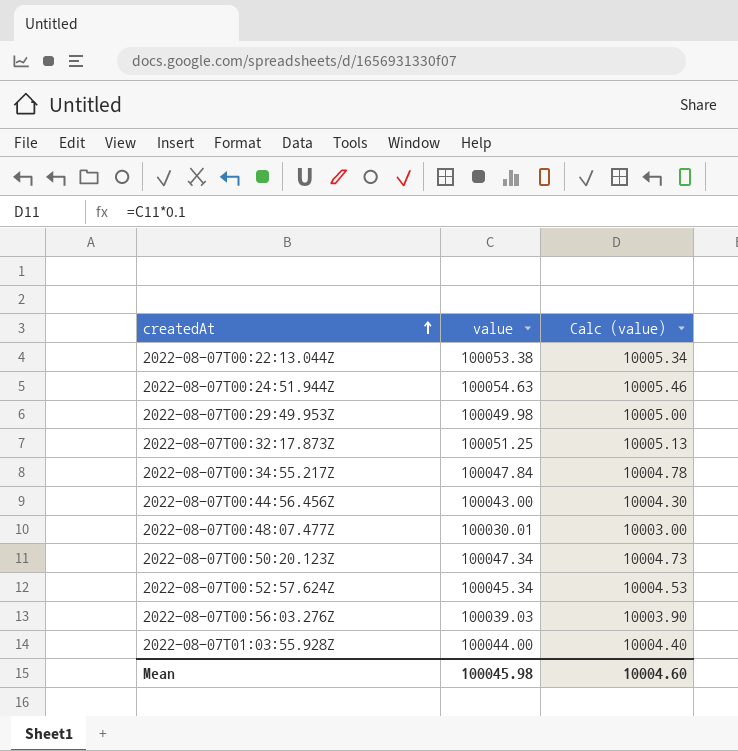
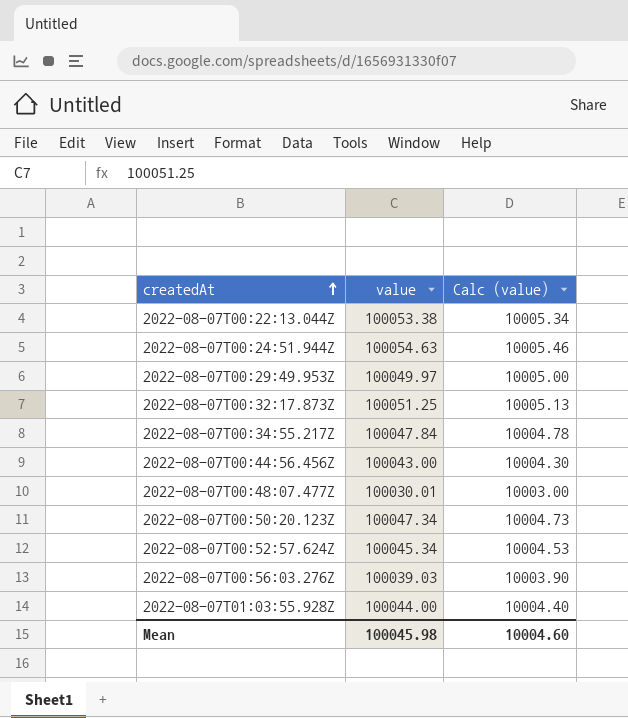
2022-08-07T00:29:49.953Z | value: 100049.98 -> 100049.97

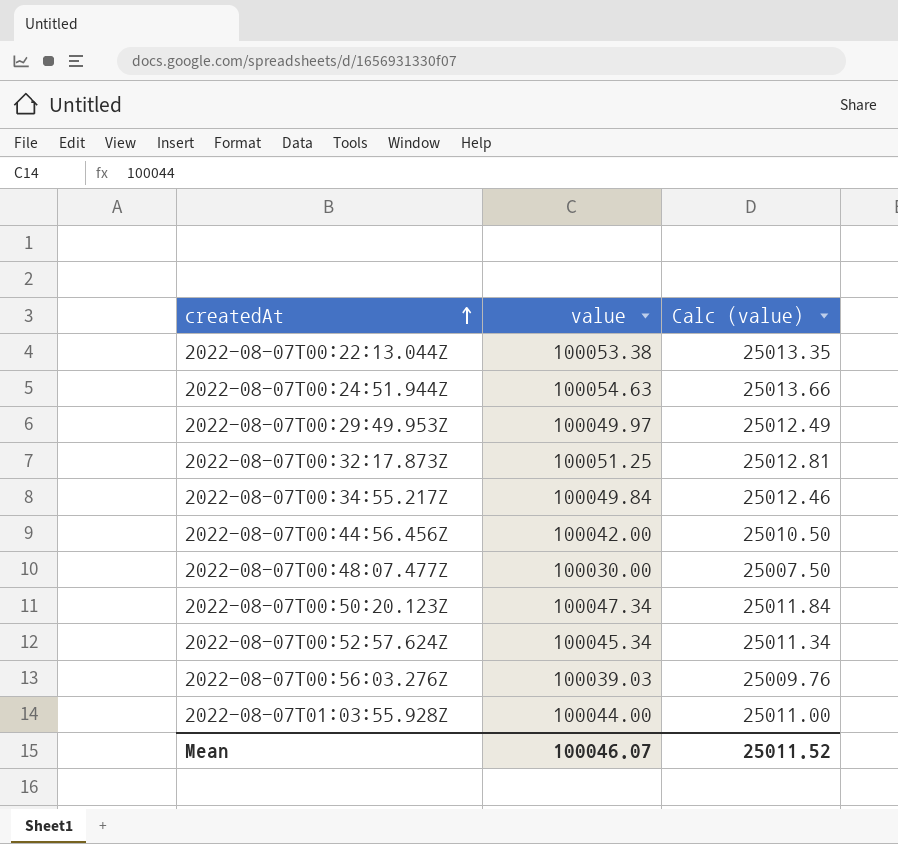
column Calc (value) | formula: [value] * 0.1 -> [value] * 0.25
2022-08-07T00:34:55.217Z | value: 100047.84 -> 100049.84
2022-08-07T00:44:56.456Z | value: 100043.00 -> 100042.00
2022-08-07T00:48:07.477Z | value: 100030.01 -> 100030.00
Mean | value: 100045.98 -> 100046.07
Mean | Calc (value): 10004.60 -> 25011.52

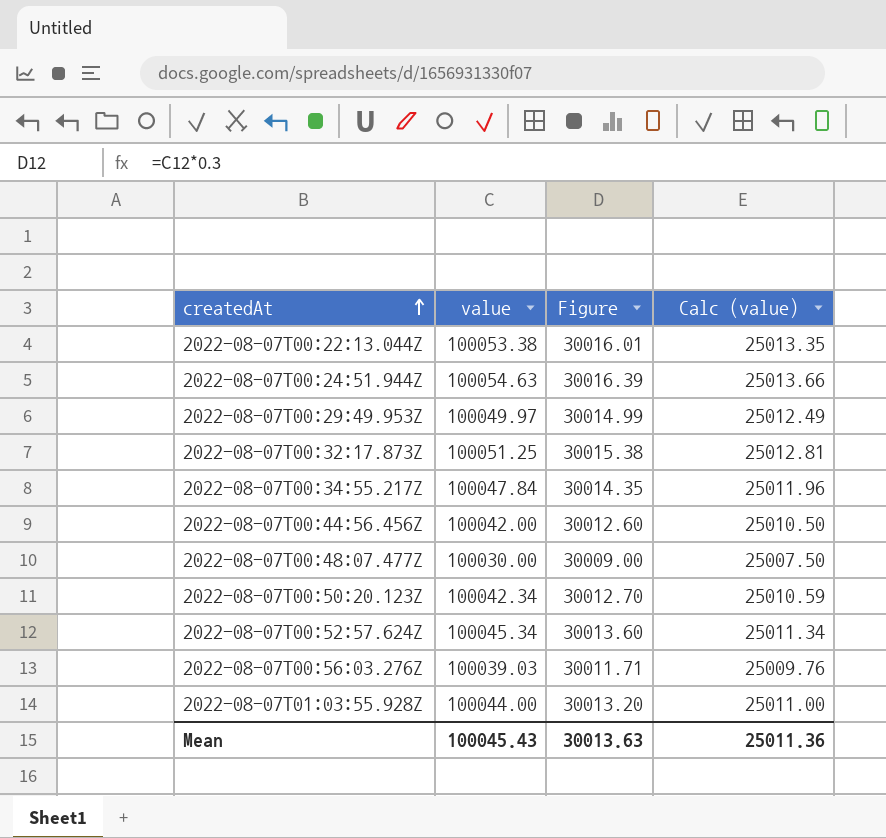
column Figure | formula: none -> [value] * 0.3
2022-08-07T00:34:55.217Z | value: 100049.84 -> 100047.84
2022-08-07T00:34:55.217Z | Calc (value): 25012.46 -> 25011.96
2022-08-07T00:50:20.123Z | value: 100047.34 -> 100042.34
2022-08-07T00:50:20.123Z | Calc (value): 25011.84 -> 25010.59
Mean | value: 100046.07 -> 100045.43
Mean | Calc (value): 25011.52 -> 25011.36

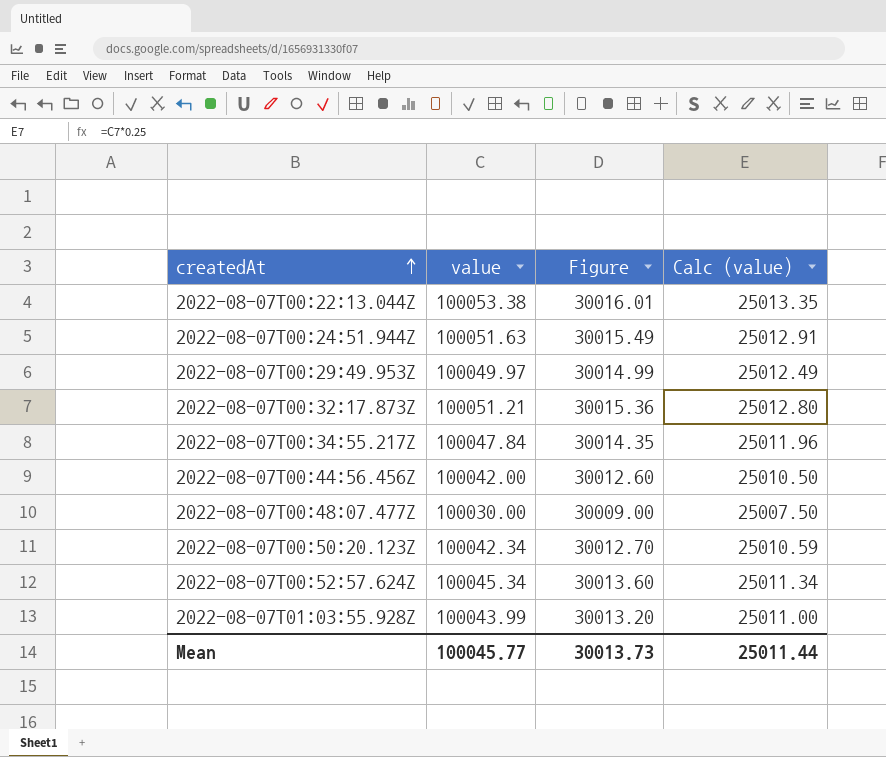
row 2022-08-07T00:56:03.276Z: 100039.03 | 30011.71 | 25009.76 -> none
2022-08-07T00:24:51.944Z | value: 100054.63 -> 100051.63
2022-08-07T00:24:51.944Z | Figure: 30016.39 -> 30015.49
2022-08-07T00:24:51.944Z | Calc (value): 25013.66 -> 25012.91
2022-08-07T00:32:17.873Z | value: 100051.25 -> 100051.21
2022-08-07T00:32:17.873Z | Figure: 30015.38 -> 30015.36
2022-08-07T00:32:17.873Z | Calc (value): 25012.81 -> 25012.80
2022-08-07T01:03:55.928Z | value: 100044.00 -> 100043.99
Mean | value: 100045.43 -> 100045.77
Mean | Figure: 30013.63 -> 30013.73
Mean | Calc (value): 25011.36 -> 25011.44

